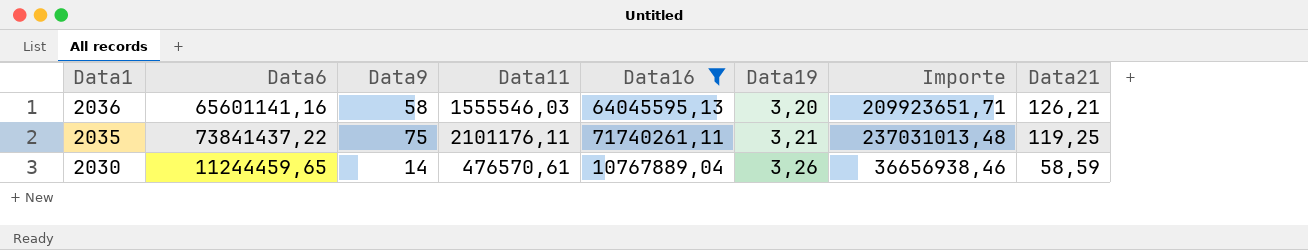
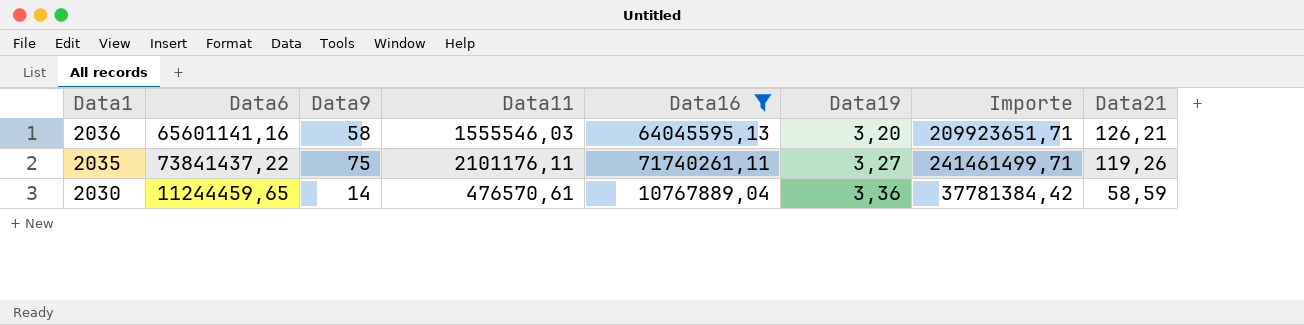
2035 | Data19: 3,21 -> 3,27
2035 | Importe: 237031013,48 -> 241461499,71
2035 | Data21: 119,25 -> 119,26
2030 | Data19: 3,26 -> 3,36
2030 | Importe: 36656938,46 -> 37781384,42

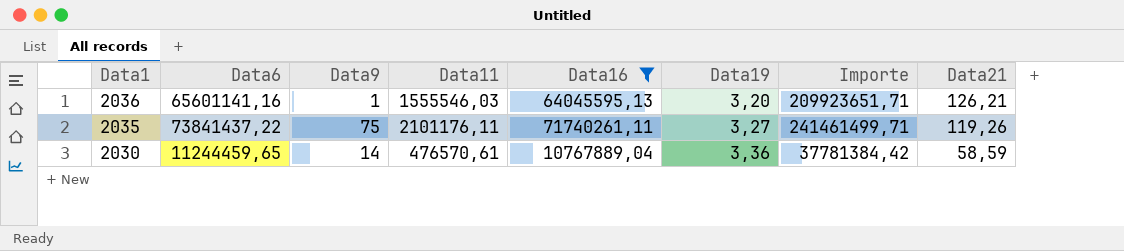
2036 | Data9: 58 -> 1

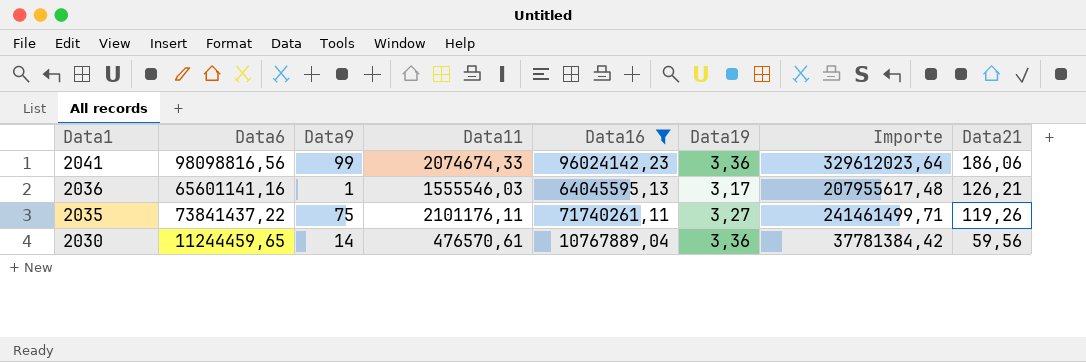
row 2041: none -> 98098816,56 | 99 | 2074674,33 | 96024142,23 | 3,36 | 329612023,64 | 186,06
2036 | Data19: 3,20 -> 3,17
2036 | Importe: 209923651,71 -> 207955617,48
2030 | Data21: 58,59 -> 59,56

